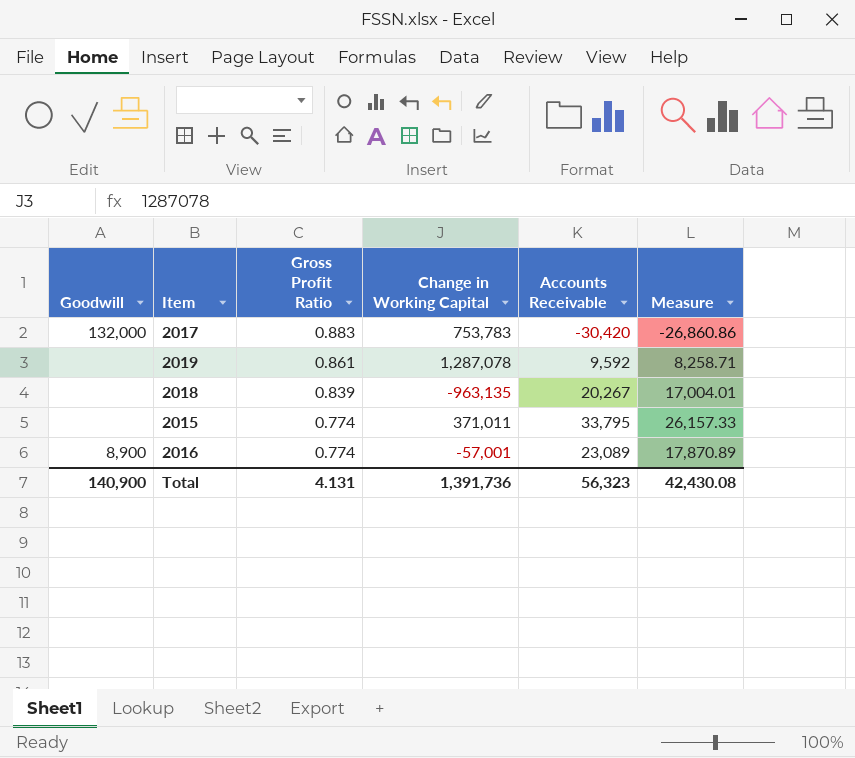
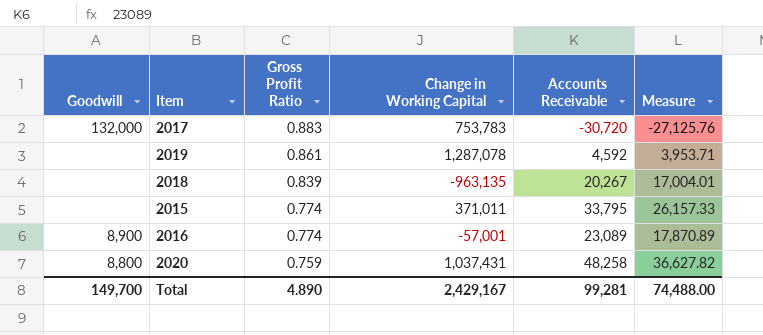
2017 | Accounts Receivable: -30,420 -> -30,720
2017 | Measure: -26,860.86 -> -27,125.76
2019 | Accounts Receivable: 9,592 -> 4,592
2019 | Measure: 8,258.71 -> 3,953.71
row 2020: none -> 8,800 | 0.759 | 1,037,431 | 48,258 | 36,627.82
Total | Goodwill: 140,900 -> 149,700
Total | Gross Profit Ratio: 4.131 -> 4.890
Total | Change in Working Capital: 1,391,736 -> 2,429,167
Total | Accounts Receivable: 56,323 -> 99,281
Total | Measure: 42,430.08 -> 74,488.00

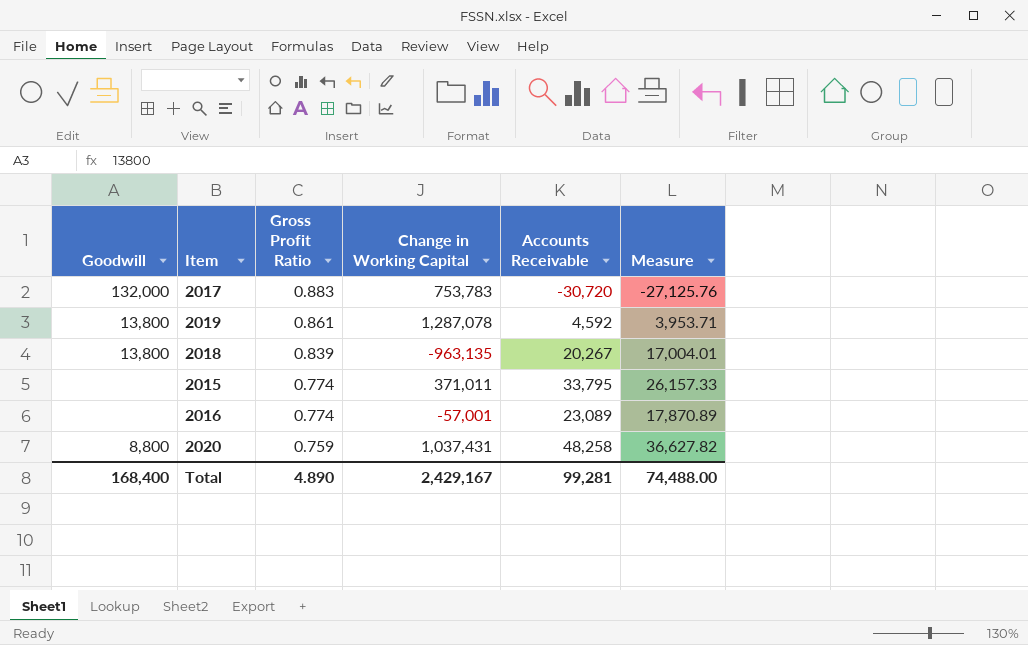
2019 | Goodwill: none -> 13,800
2018 | Goodwill: none -> 13,800
2016 | Goodwill: 8,900 -> none
Total | Goodwill: 149,700 -> 168,400

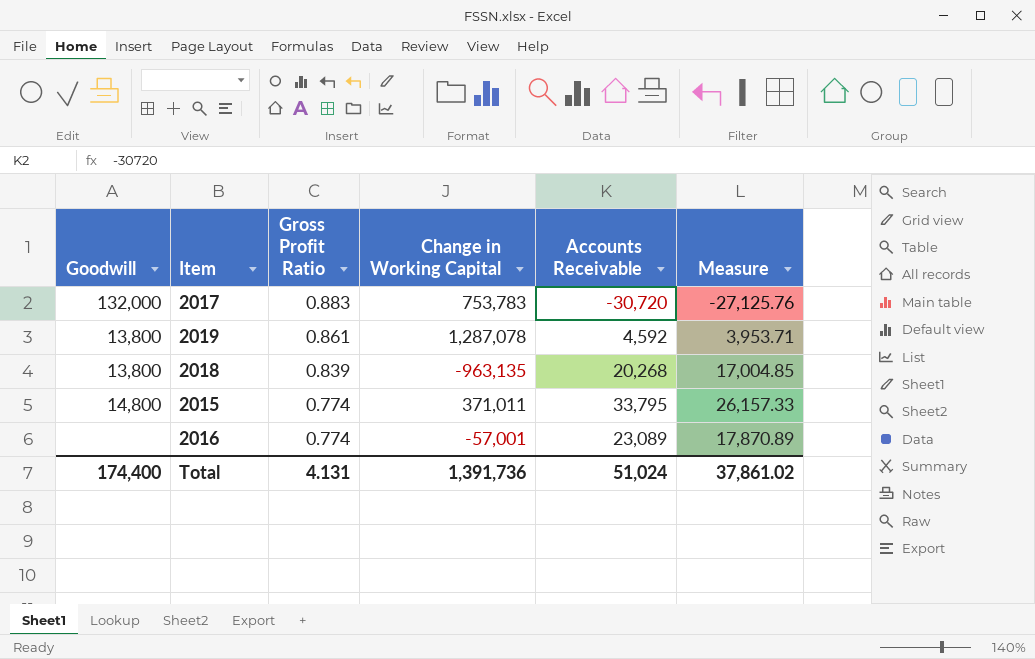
row 2020: 8,800 | 0.759 | 1,037,431 | 48,258 | 36,627.82 -> none
2018 | Accounts Receivable: 20,267 -> 20,268
2018 | Measure: 17,004.01 -> 17,004.85
2015 | Goodwill: none -> 14,800
Total | Goodwill: 168,400 -> 174,400
Total | Gross Profit Ratio: 4.890 -> 4.131
Total | Change in Working Capital: 2,429,167 -> 1,391,736
Total | Accounts Receivable: 99,281 -> 51,024
Total | Measure: 74,488.00 -> 37,861.02

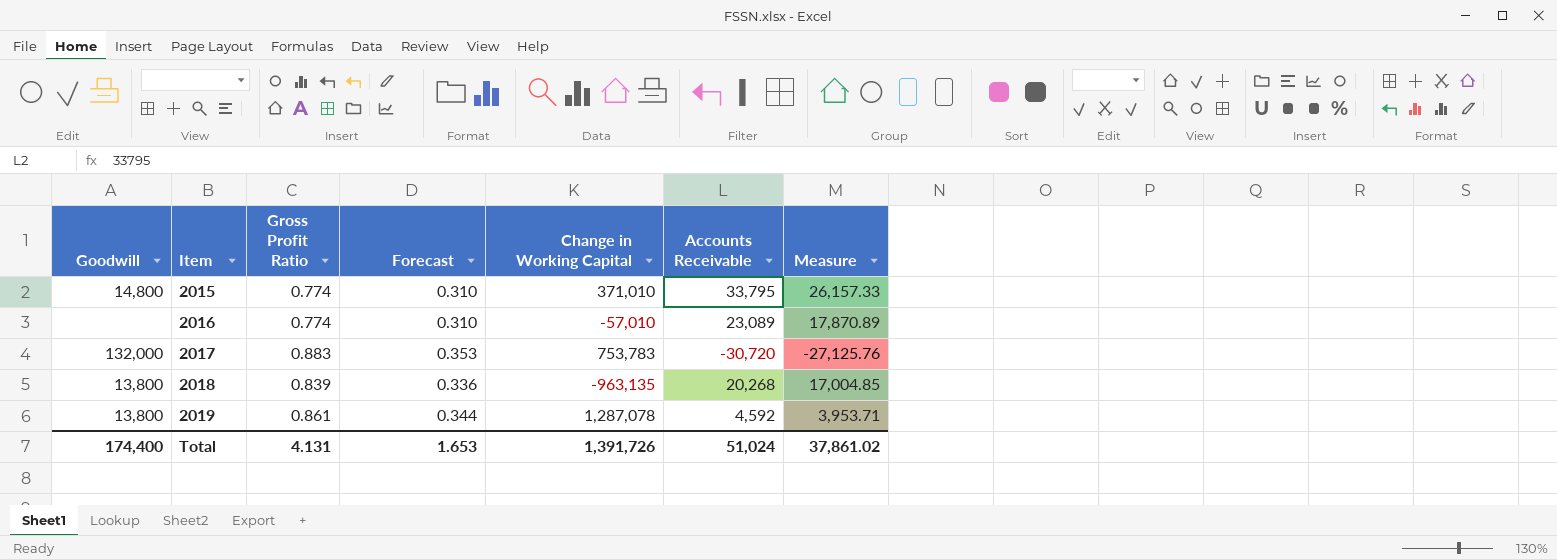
row order: Gross Profit Ratio descending -> Item ascending
column Forecast | formula: none -> [Gross Profit Ratio] * 0.4
2015 | Change in Working Capital: 371,011 -> 371,010
2016 | Change in Working Capital: -57,001 -> -57,010
Total | Change in Working Capital: 1,391,736 -> 1,391,726

